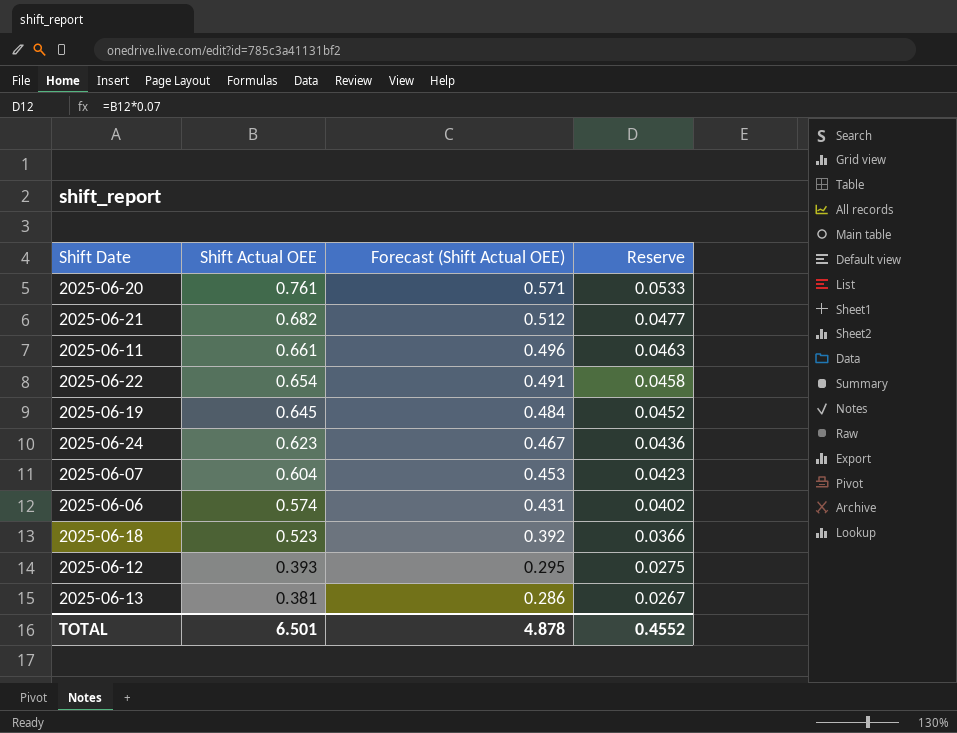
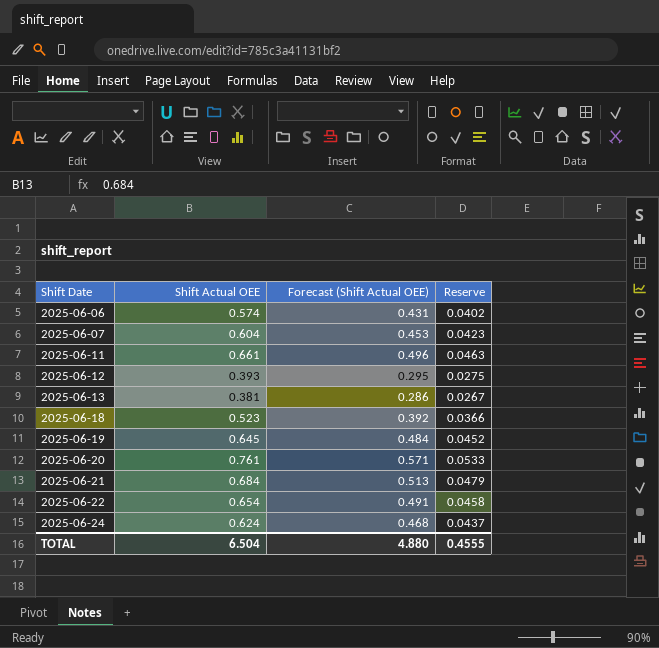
row order: Shift Actual OEE descending -> Shift Date ascending
2025-06-21 | Shift Actual OEE: 0.682 -> 0.684
2025-06-21 | Forecast (Shift Actual OEE): 0.512 -> 0.513
2025-06-21 | Reserve: 0.0477 -> 0.0479
2025-06-24 | Shift Actual OEE: 0.623 -> 0.624
2025-06-24 | Forecast (Shift Actual OEE): 0.467 -> 0.468
2025-06-24 | Reserve: 0.0436 -> 0.0437
TOTAL | Shift Actual OEE: 6.501 -> 6.504
TOTAL | Forecast (Shift Actual OEE): 4.878 -> 4.880
TOTAL | Reserve: 0.4552 -> 0.4555

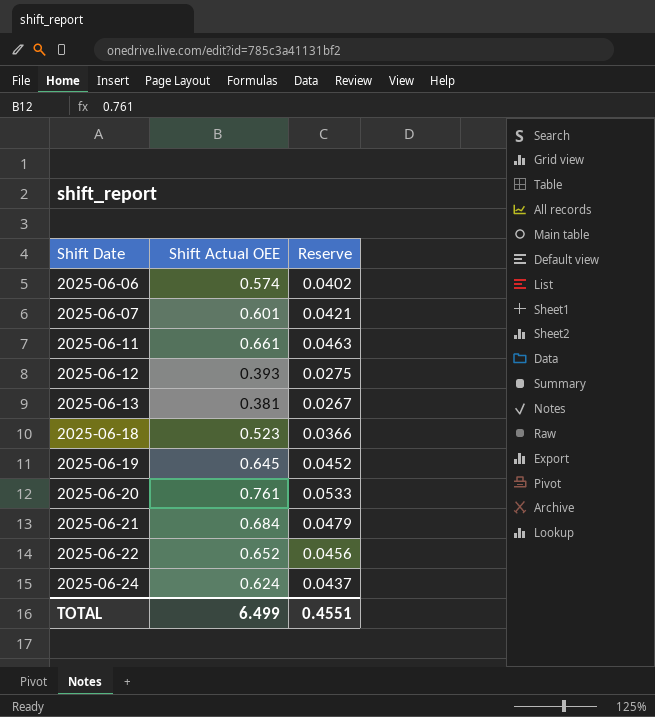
column Forecast (Shift Actual OEE) | formula: [Shift Actual OEE] * 0.75 -> none
2025-06-07 | Shift Actual OEE: 0.604 -> 0.601
2025-06-07 | Reserve: 0.0423 -> 0.0421
2025-06-22 | Shift Actual OEE: 0.654 -> 0.652
2025-06-22 | Reserve: 0.0458 -> 0.0456
TOTAL | Shift Actual OEE: 6.504 -> 6.499
TOTAL | Reserve: 0.4555 -> 0.4551

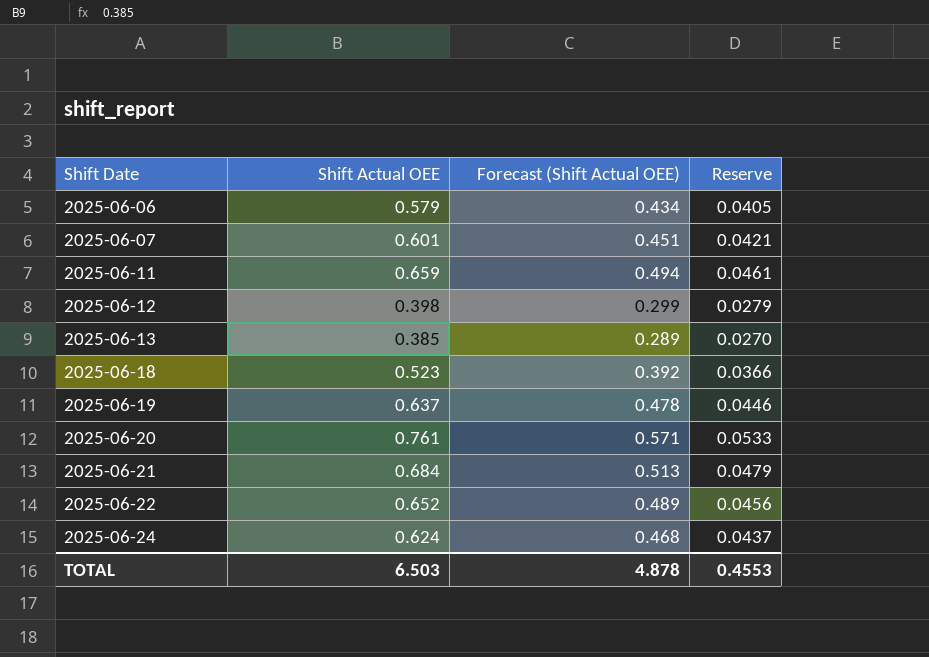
column Forecast (Shift Actual OEE) | formula: none -> [Shift Actual OEE] * 0.75
2025-06-06 | Shift Actual OEE: 0.574 -> 0.579
2025-06-06 | Reserve: 0.0402 -> 0.0405
2025-06-11 | Shift Actual OEE: 0.661 -> 0.659
2025-06-11 | Reserve: 0.0463 -> 0.0461
2025-06-12 | Shift Actual OEE: 0.393 -> 0.398
2025-06-12 | Reserve: 0.0275 -> 0.0279
2025-06-13 | Shift Actual OEE: 0.381 -> 0.385
2025-06-13 | Reserve: 0.0267 -> 0.0270
2025-06-19 | Shift Actual OEE: 0.645 -> 0.637
2025-06-19 | Reserve: 0.0452 -> 0.0446
TOTAL | Shift Actual OEE: 6.499 -> 6.503
TOTAL | Reserve: 0.4551 -> 0.4553

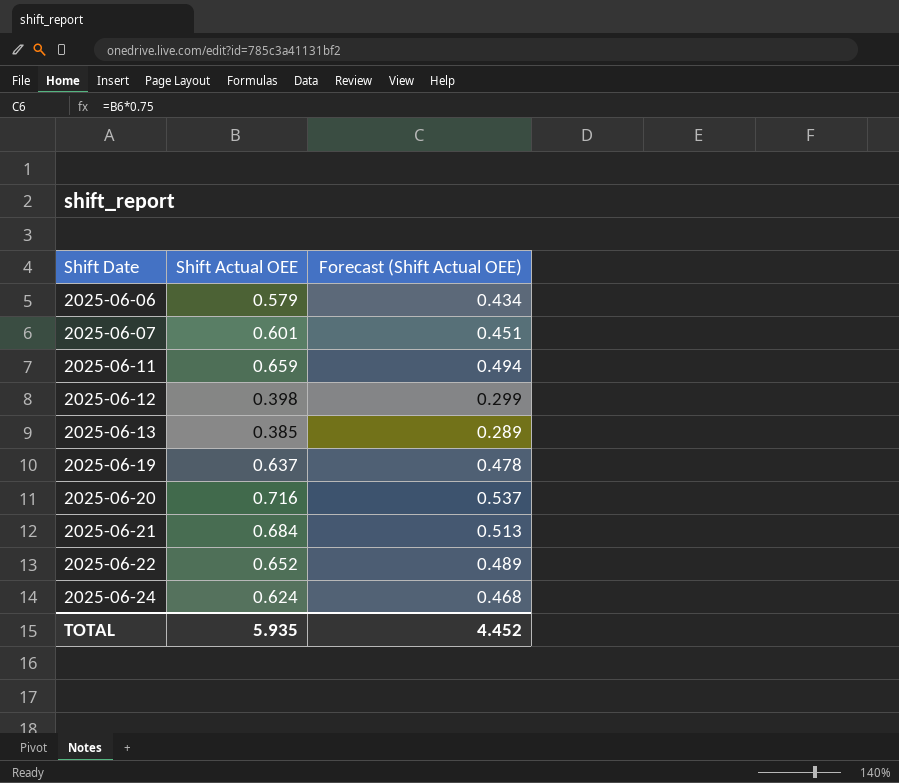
column Reserve | formula: [Shift Actual OEE] * 0.07 -> none
row 2025-06-18: 0.523 | 0.392 | 0.0366 -> none
2025-06-20 | Shift Actual OEE: 0.761 -> 0.716
2025-06-20 | Forecast (Shift Actual OEE): 0.571 -> 0.537
TOTAL | Shift Actual OEE: 6.503 -> 5.935
TOTAL | Forecast (Shift Actual OEE): 4.878 -> 4.452

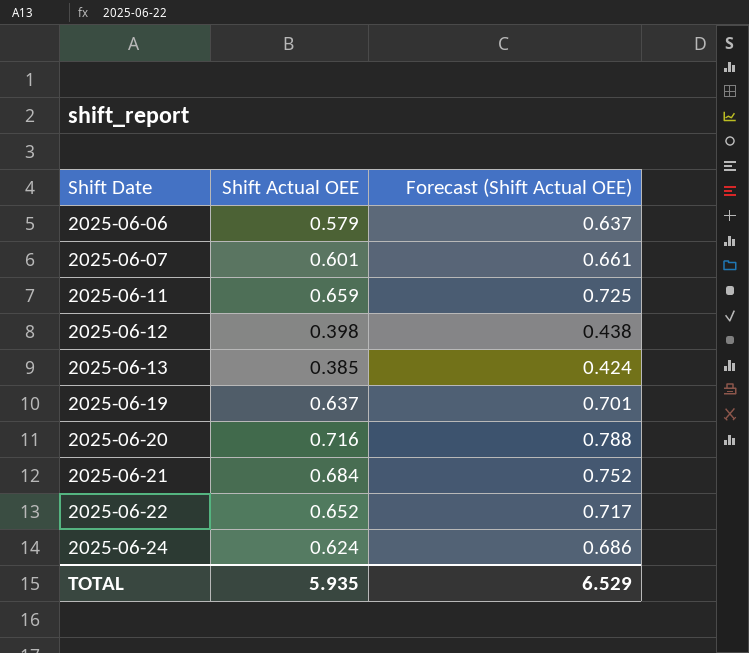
column Forecast (Shift Actual OEE) | formula: [Shift Actual OEE] * 0.75 -> [Shift Actual OEE] * 1.1
TOTAL | Forecast (Shift Actual OEE): 4.452 -> 6.529

